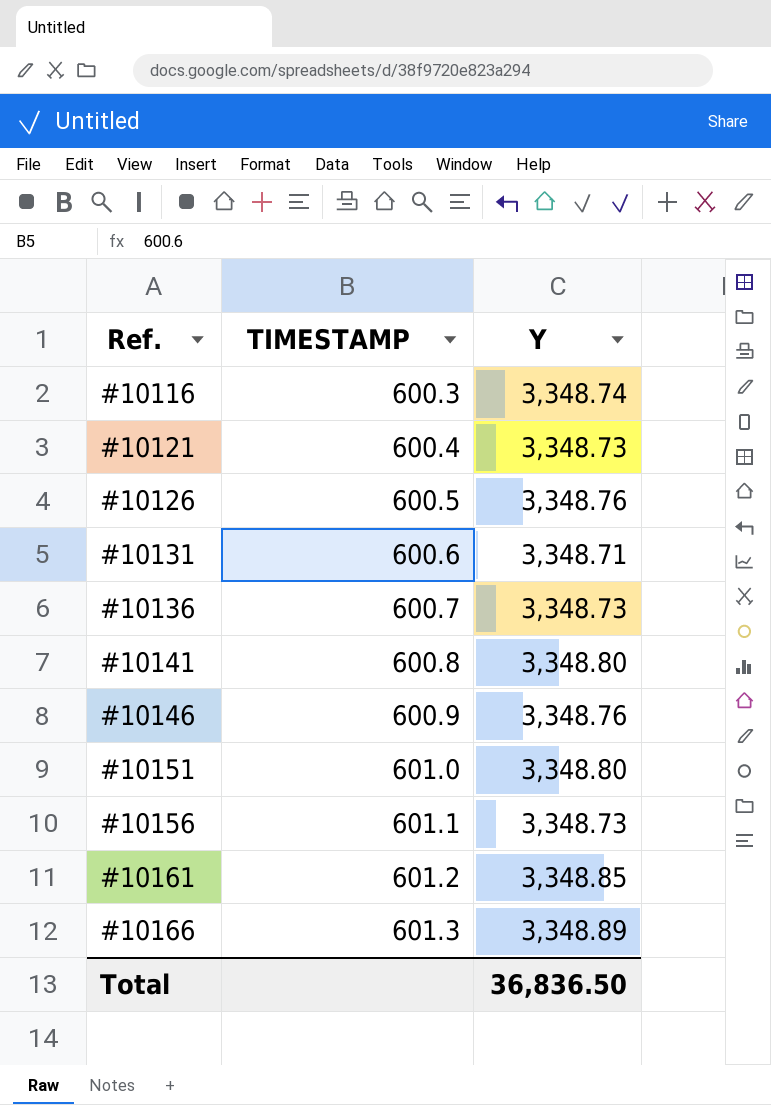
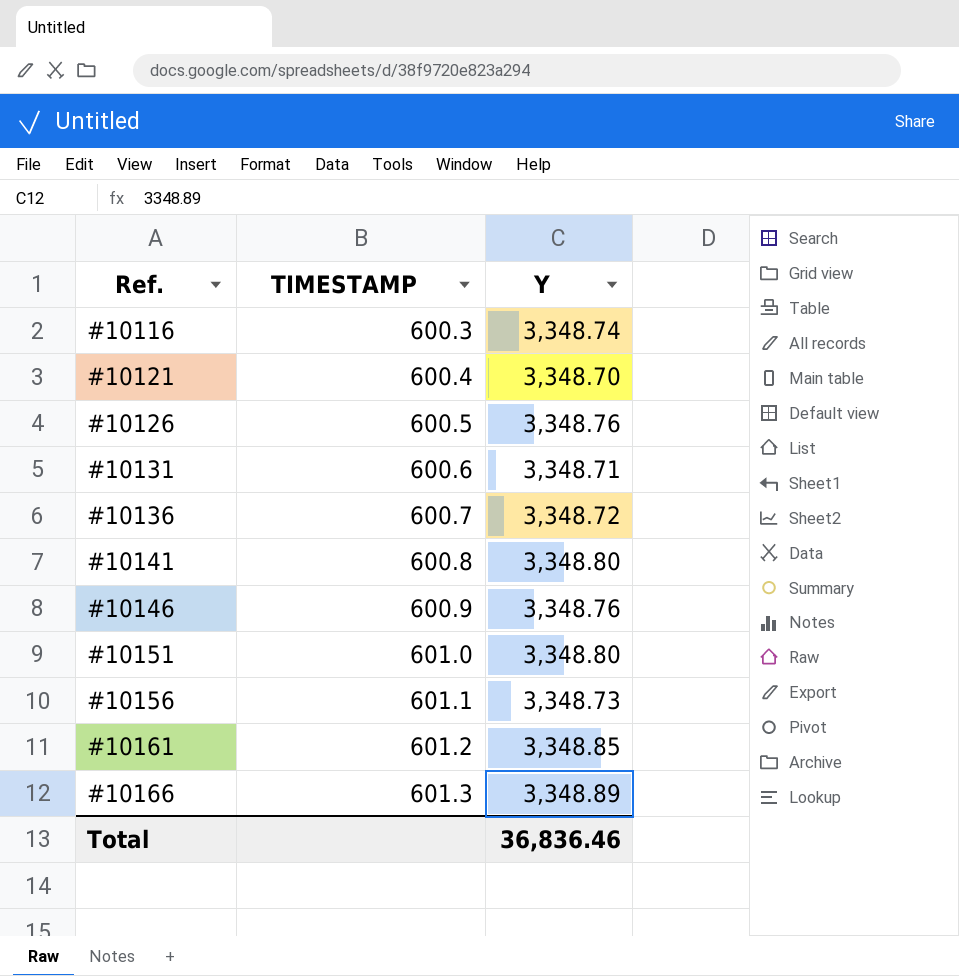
#10121 | Y: 3,348.73 -> 3,348.70
#10136 | Y: 3,348.73 -> 3,348.72
Total | Y: 36,836.50 -> 36,836.46

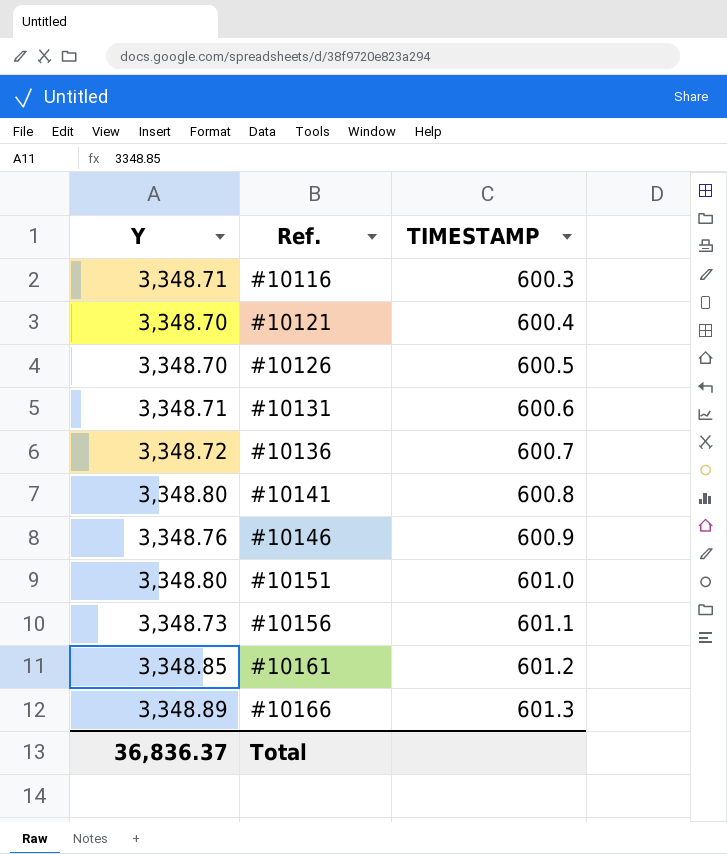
column Y | position: 3 -> 1
#10116 | Y: 3,348.74 -> 3,348.71
#10126 | Y: 3,348.76 -> 3,348.70
Total | Y: 36,836.46 -> 36,836.37

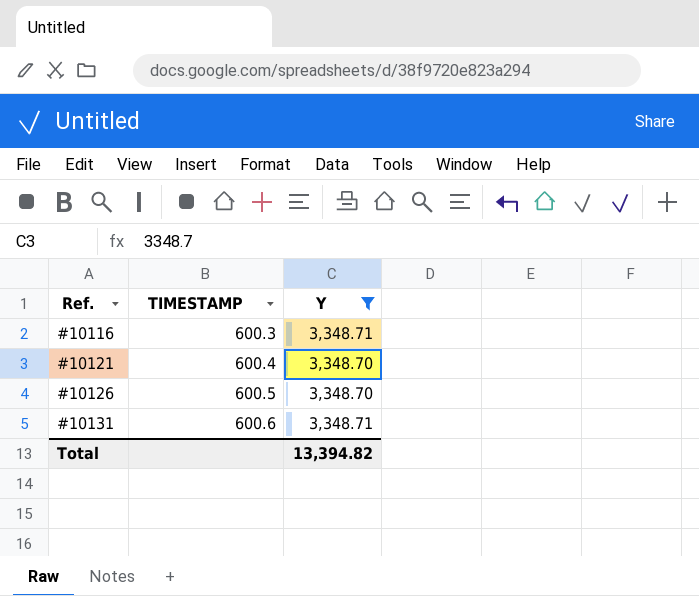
filter: none -> Y <= 3,348.71
column Y | position: 1 -> 3
Total | Y: 36,836.37 -> 13,394.82

